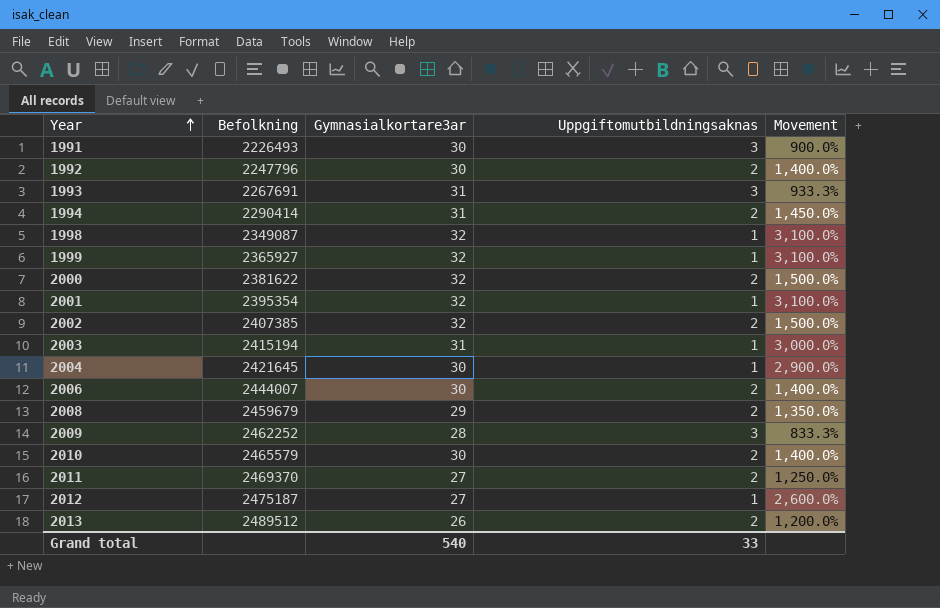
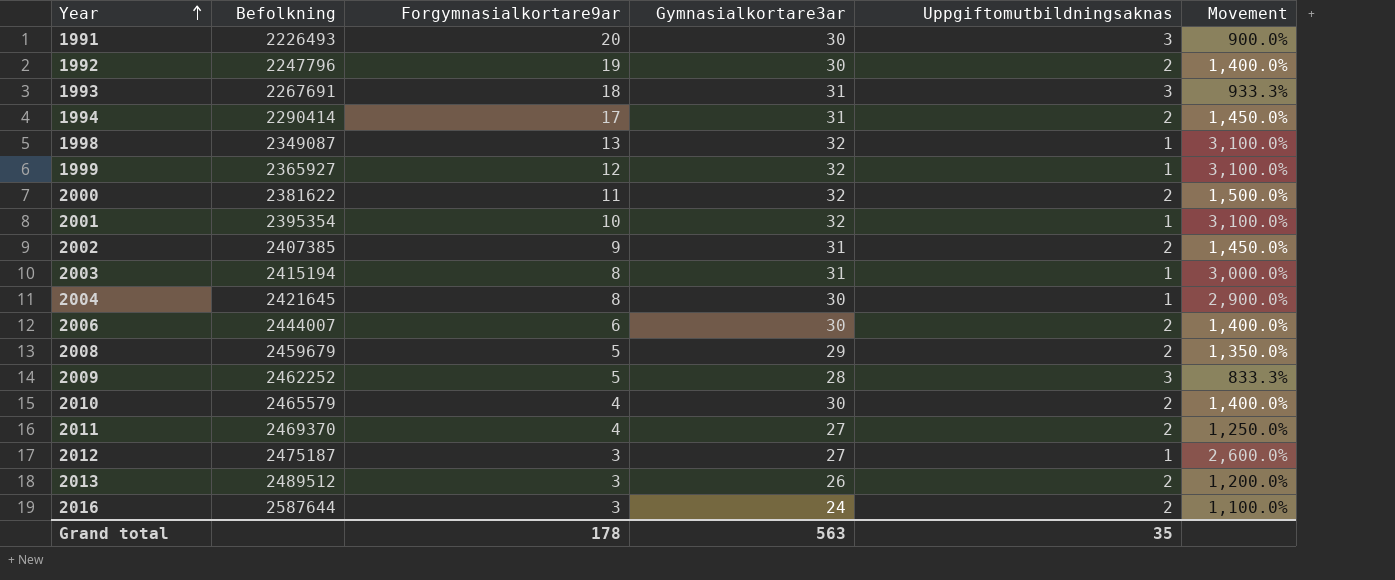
column Forgymnasialkortare9ar | position: none -> 3
2002 | Gymnasialkortare3ar: 32 -> 31
2002 | Movement: 1,500.0% -> 1,450.0%
row 2016: none -> 2587644 | 3 | 24 | 2 | 1,100.0%
Grand total | Gymnasialkortare3ar: 540 -> 563
Grand total | Uppgiftomutbildningsaknas: 33 -> 35

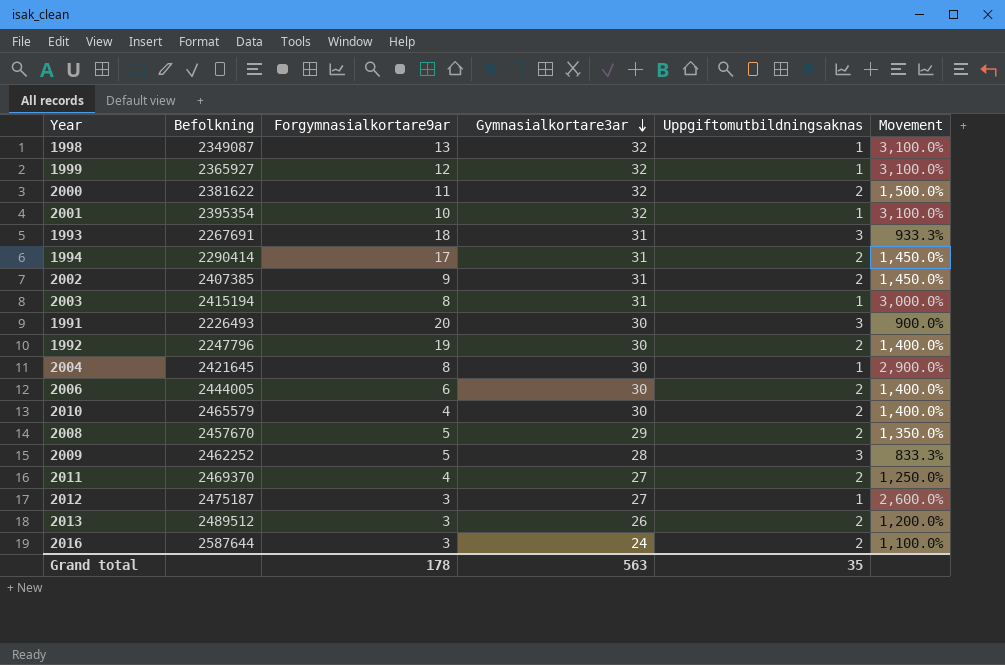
row order: Year ascending -> Gymnasialkortare3ar descending
2006 | Befolkning: 2444007 -> 2444005
2008 | Befolkning: 2459679 -> 2457670

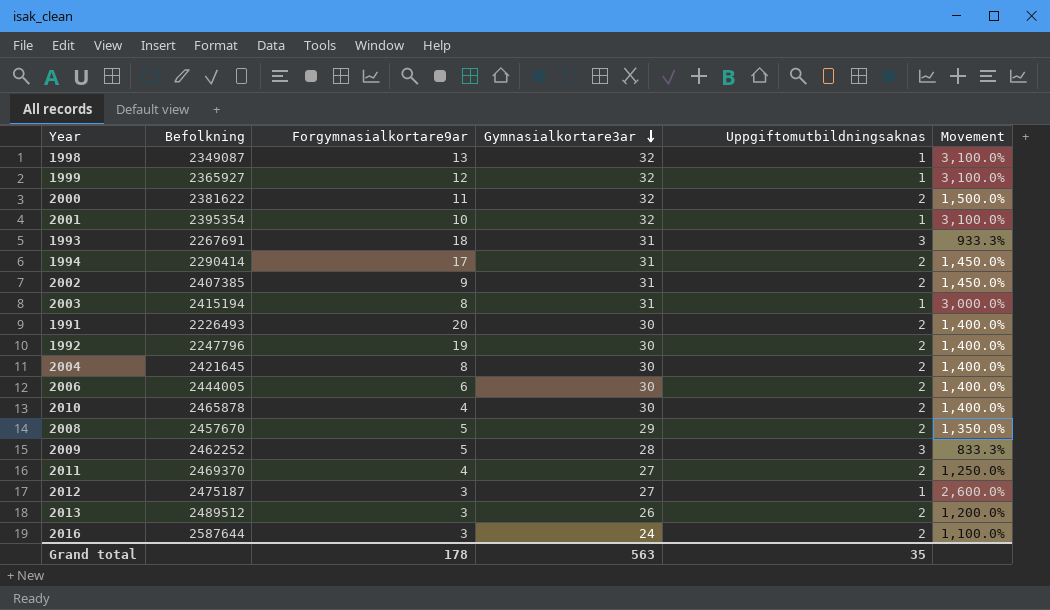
1991 | Uppgiftomutbildningsaknas: 3 -> 2
1991 | Movement: 900.0% -> 1,400.0%
2004 | Uppgiftomutbildningsaknas: 1 -> 2
2004 | Movement: 2,900.0% -> 1,400.0%
2010 | Befolkning: 2465579 -> 2465878

